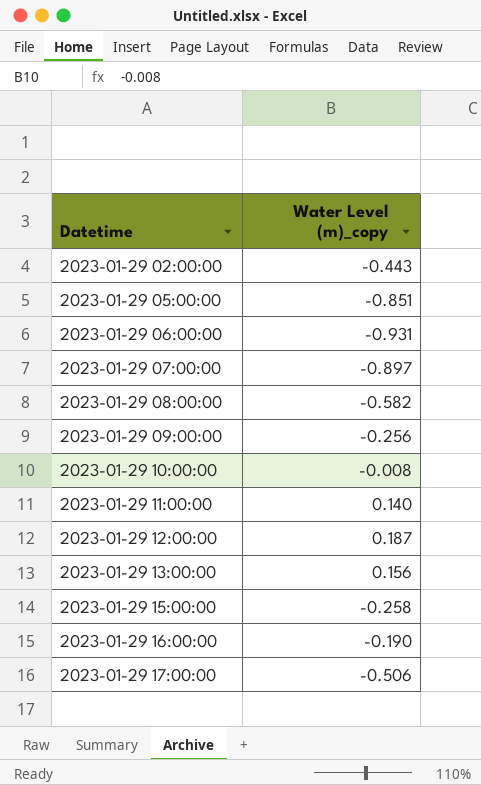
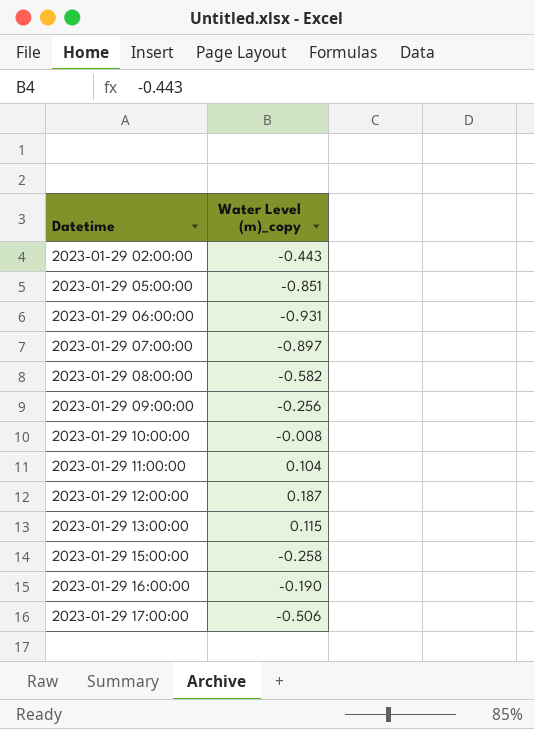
2023-01-29 11:00:00 | Water Level (m)_copy: 0.140 -> 0.104
2023-01-29 13:00:00 | Water Level (m)_copy: 0.156 -> 0.115

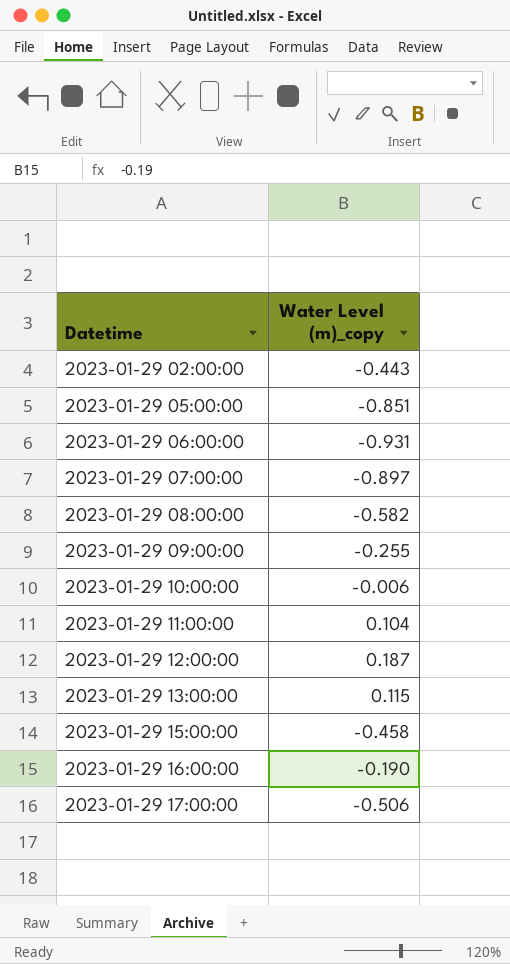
2023-01-29 09:00:00 | Water Level (m)_copy: -0.256 -> -0.255
2023-01-29 10:00:00 | Water Level (m)_copy: -0.008 -> -0.006
2023-01-29 15:00:00 | Water Level (m)_copy: -0.258 -> -0.458

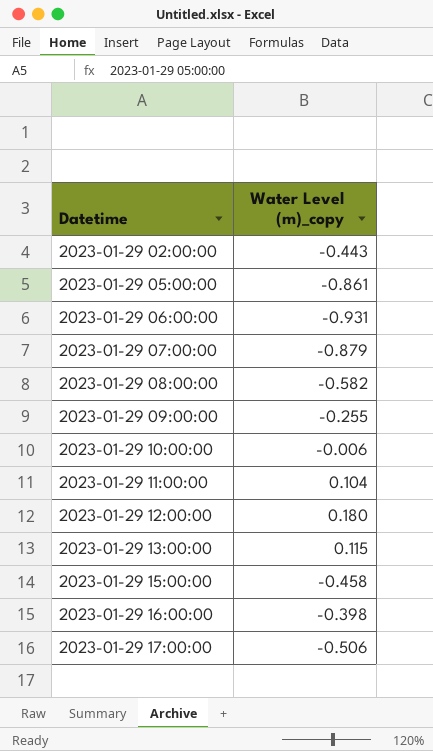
2023-01-29 05:00:00 | Water Level (m)_copy: -0.851 -> -0.861
2023-01-29 07:00:00 | Water Level (m)_copy: -0.897 -> -0.879
2023-01-29 12:00:00 | Water Level (m)_copy: 0.187 -> 0.180
2023-01-29 16:00:00 | Water Level (m)_copy: -0.190 -> -0.398

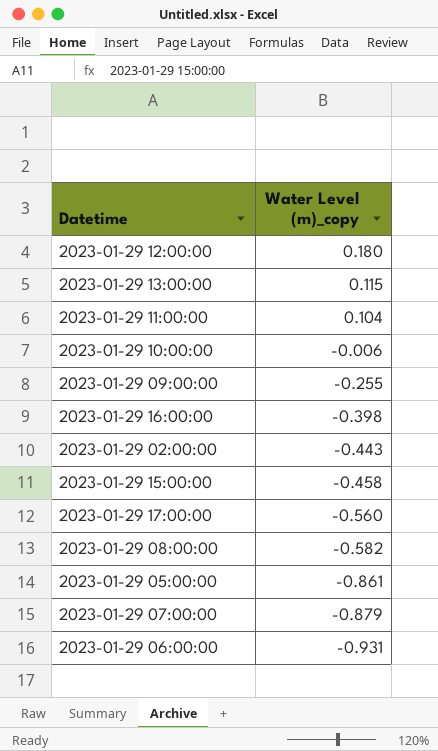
row order: Datetime ascending -> Water Level (m)_copy descending
2023-01-29 17:00:00 | Water Level (m)_copy: -0.506 -> -0.560

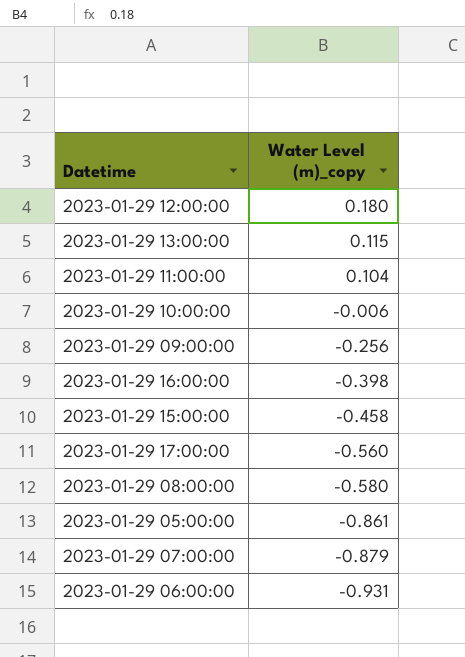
row 2023-01-29 02:00:00: -0.443 -> none
2023-01-29 09:00:00 | Water Level (m)_copy: -0.255 -> -0.256
2023-01-29 08:00:00 | Water Level (m)_copy: -0.582 -> -0.580

